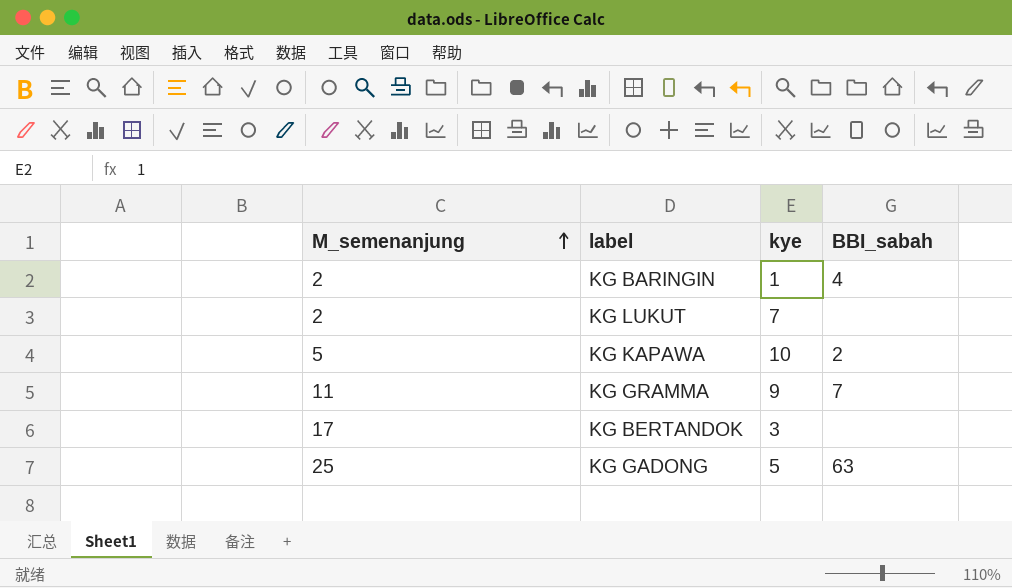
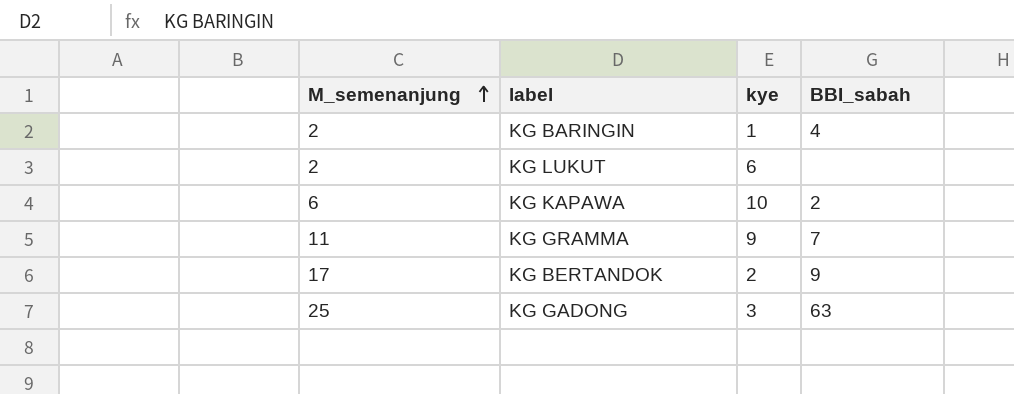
KG LUKUT | kye: 7 -> 6
KG KAPAWA | M_semenanjung: 5 -> 6
KG BERTANDOK | kye: 3 -> 2
KG BERTANDOK | BBI_sabah: none -> 9
KG GADONG | kye: 5 -> 3

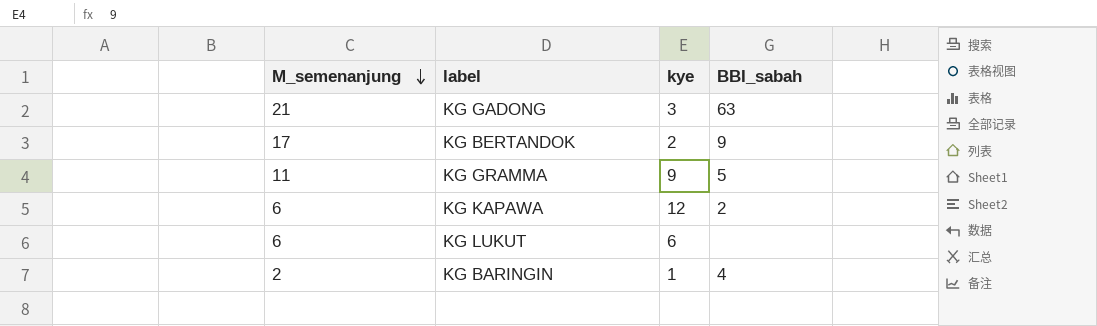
row order: M_semenanjung ascending -> M_semenanjung descending
KG GADONG | M_semenanjung: 25 -> 21
KG GRAMMA | BBI_sabah: 7 -> 5
KG KAPAWA | kye: 10 -> 12
KG LUKUT | M_semenanjung: 2 -> 6

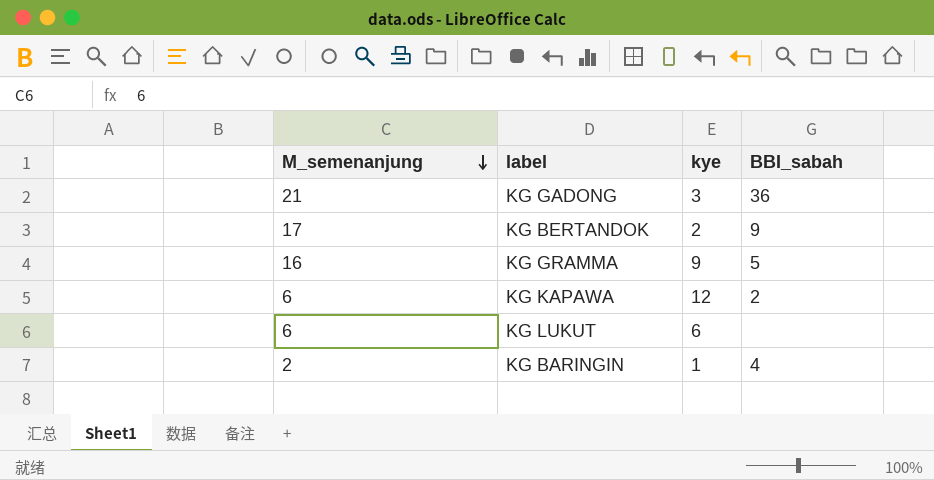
KG GADONG | BBI_sabah: 63 -> 36
KG GRAMMA | M_semenanjung: 11 -> 16

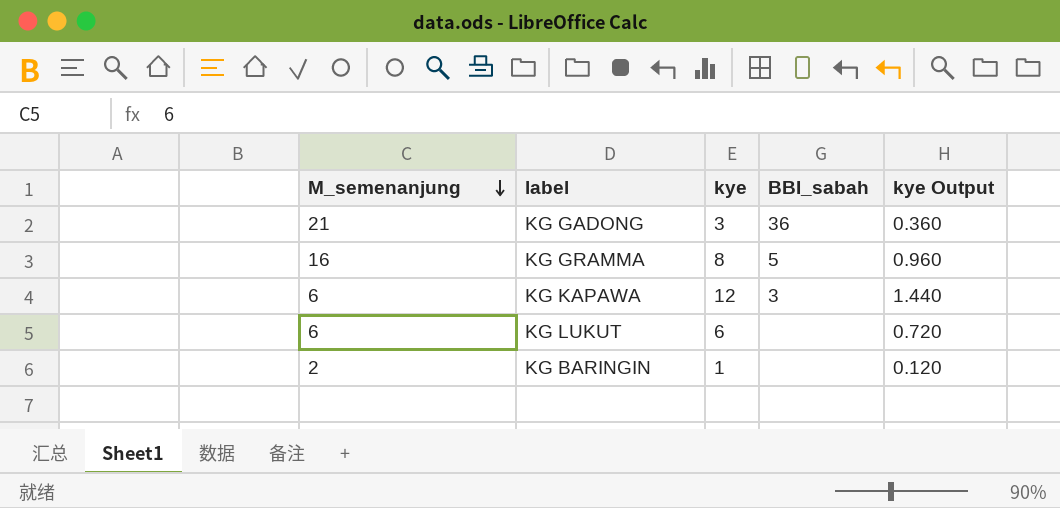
column kye Output | formula: none -> [kye] * 0.12
row KG BERTANDOK: 17 | 2 | 9 -> none
KG GRAMMA | kye: 9 -> 8
KG KAPAWA | BBI_sabah: 2 -> 3
KG BARINGIN | BBI_sabah: 4 -> none

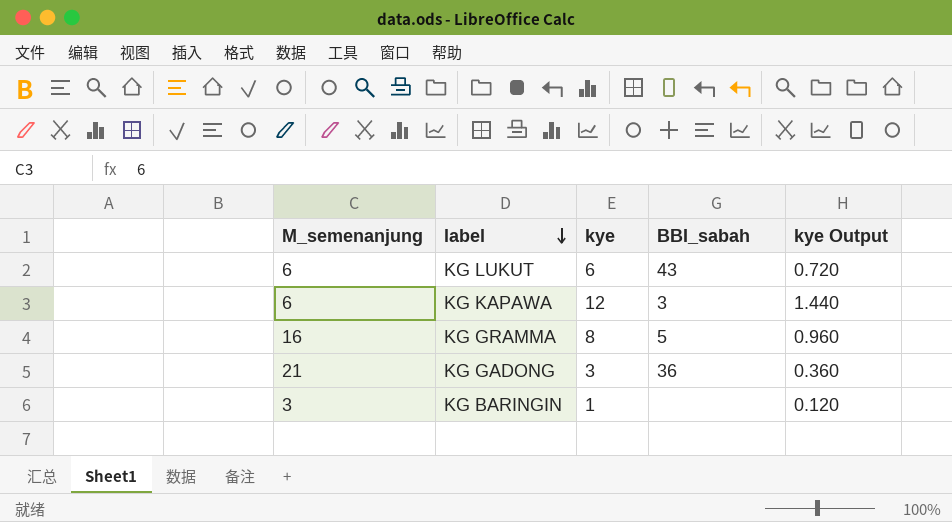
row order: M_semenanjung descending -> label descending
KG LUKUT | BBI_sabah: none -> 43
KG BARINGIN | M_semenanjung: 2 -> 3

